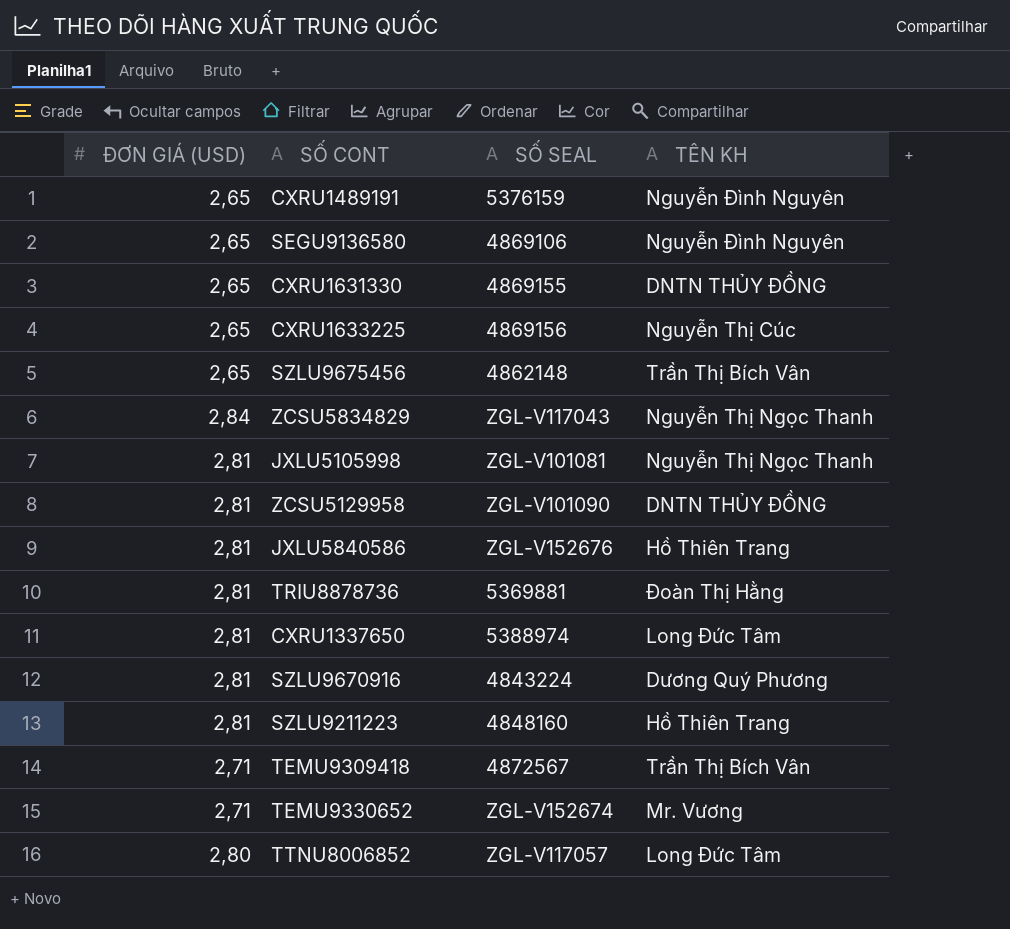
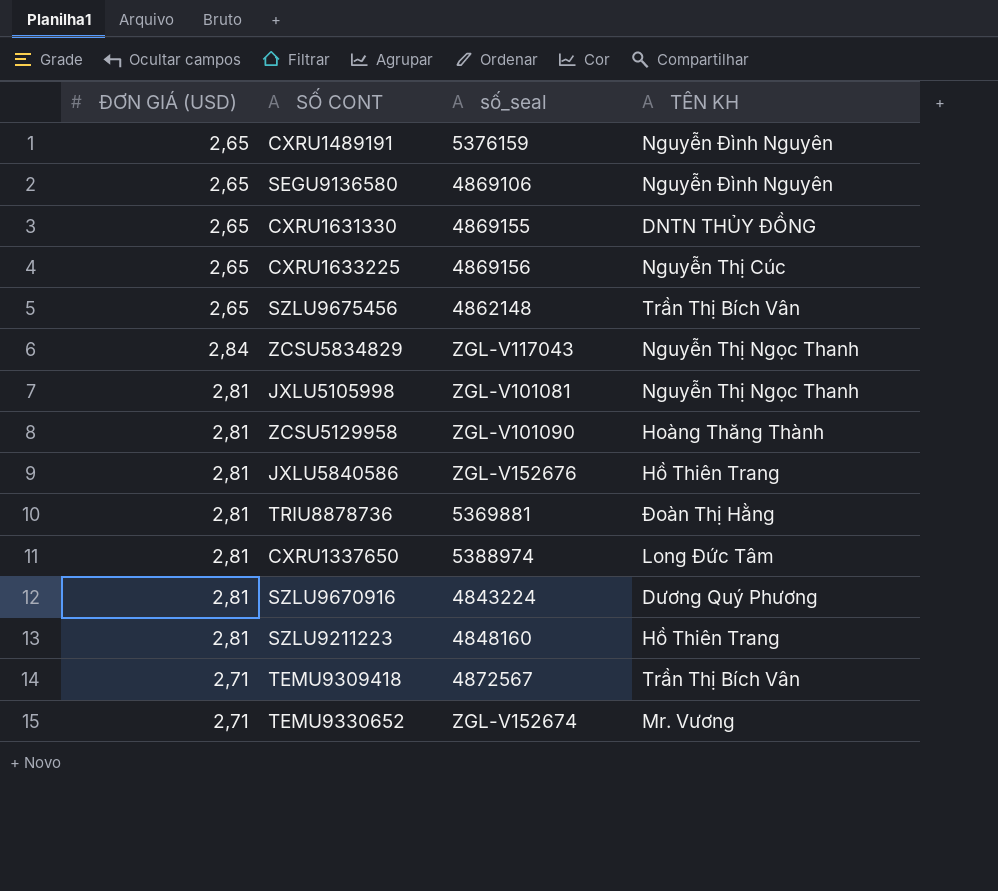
column name: SỐ SEAL -> số_seal
row TTNU8006852: 2,80 | ZGL-V117057 | Long Đức Tâm -> none
ZCSU5129958 | TÊN KH: DNTN THỦY ĐỒNG -> Hoàng Thăng Thành

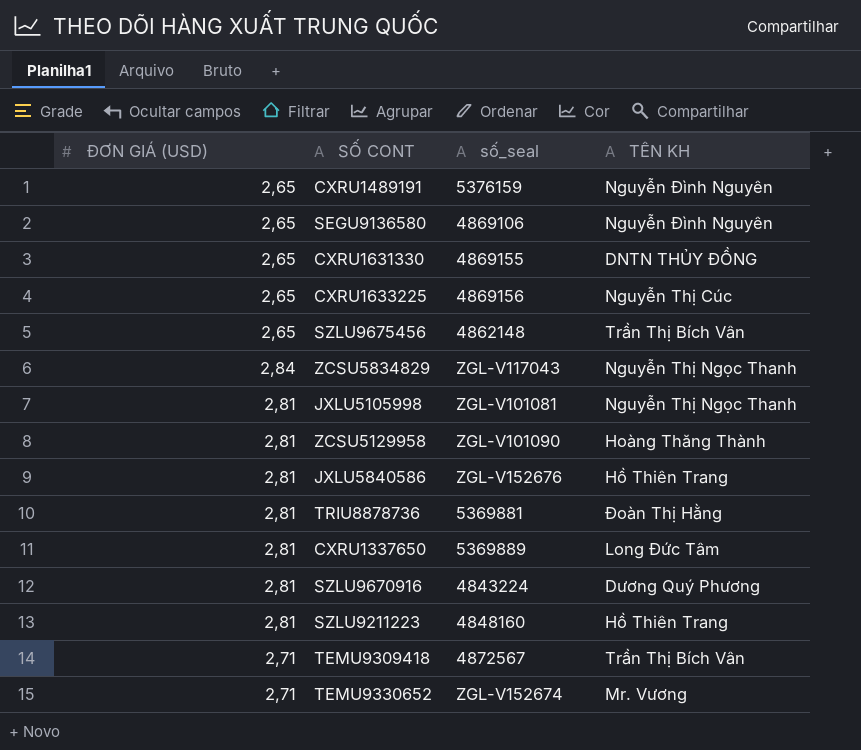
CXRU1337650 | số_seal: 5388974 -> 5369889

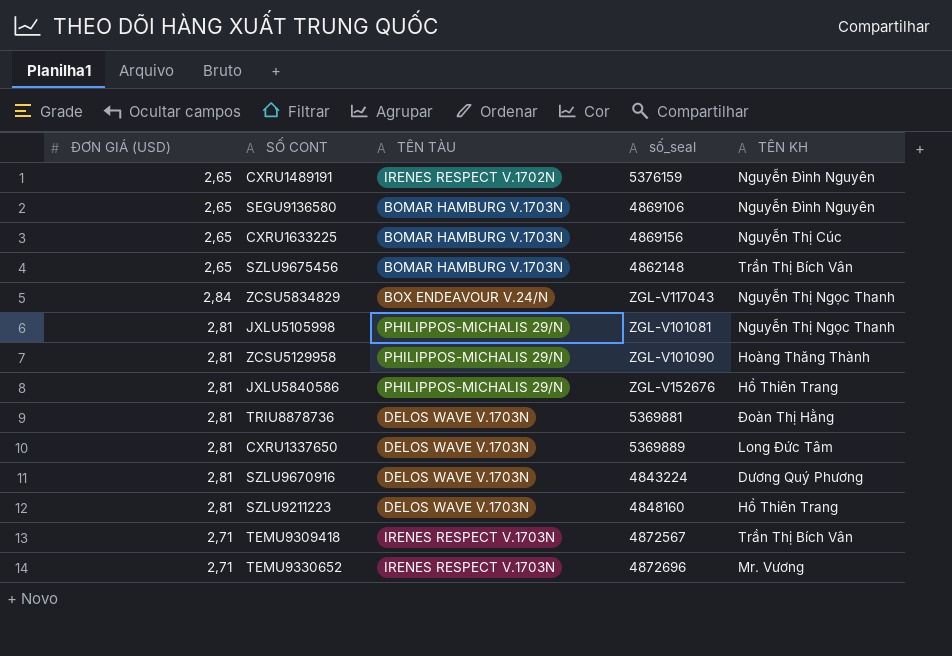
column TÊN TÀU | position: none -> 3
row CXRU1631330: 2,65 | 4869155 | DNTN THỦY ĐỒNG -> none
TEMU9330652 | số_seal: ZGL-V152674 -> 4872696

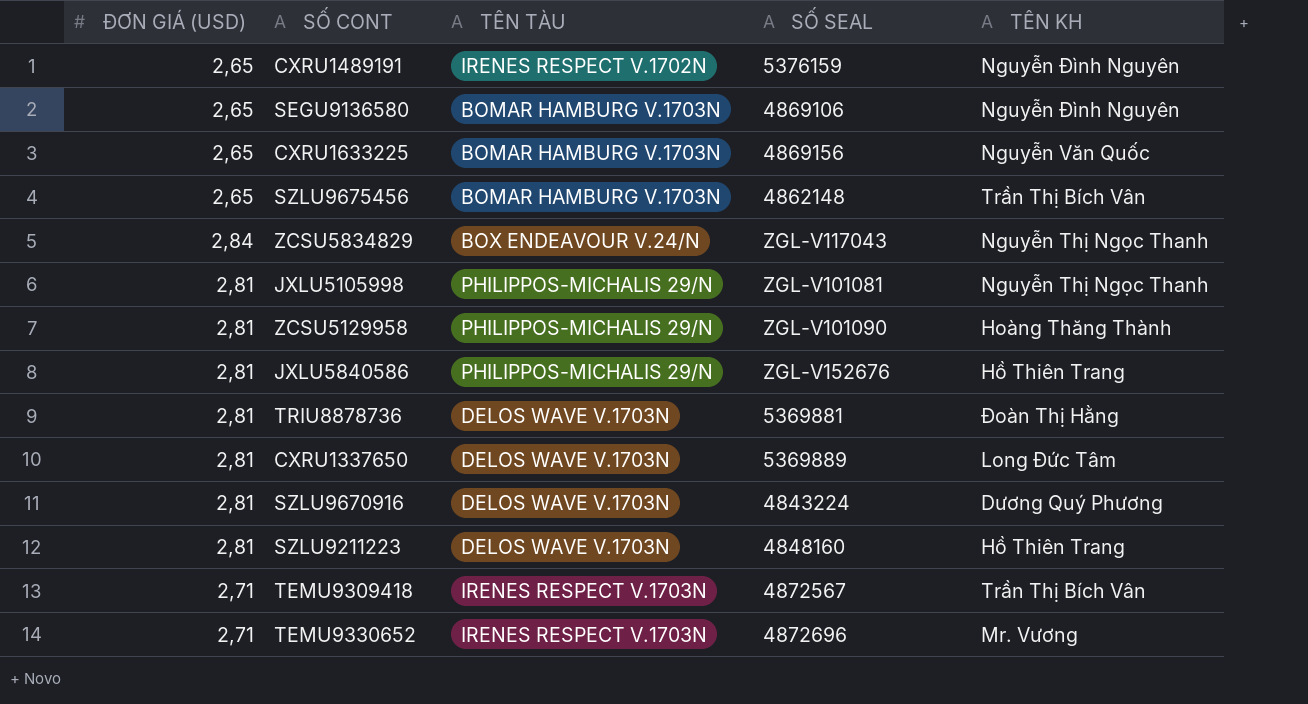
column name: số_seal -> SỐ SEAL
CXRU1633225 | TÊN KH: Nguyễn Thị Cúc -> Nguyễn Văn Quốc

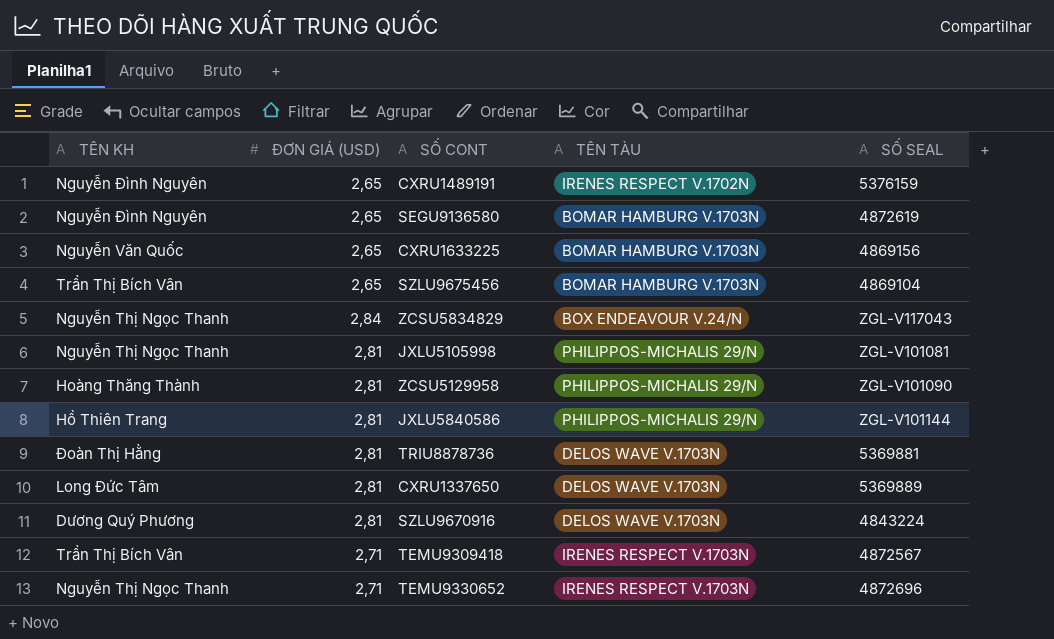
column TÊN KH | position: 5 -> 1
row SZLU9211223: 2,81 | DELOS WAVE V.1703N | 4848160 | Hồ Thiên Trang -> none
SEGU9136580 | SỐ SEAL: 4869106 -> 4872619
SZLU9675456 | SỐ SEAL: 4862148 -> 4869104
JXLU5840586 | SỐ SEAL: ZGL-V152676 -> ZGL-V101144
TEMU9330652 | TÊN KH: Mr. Vương -> Nguyễn Thị Ngọc Thanh

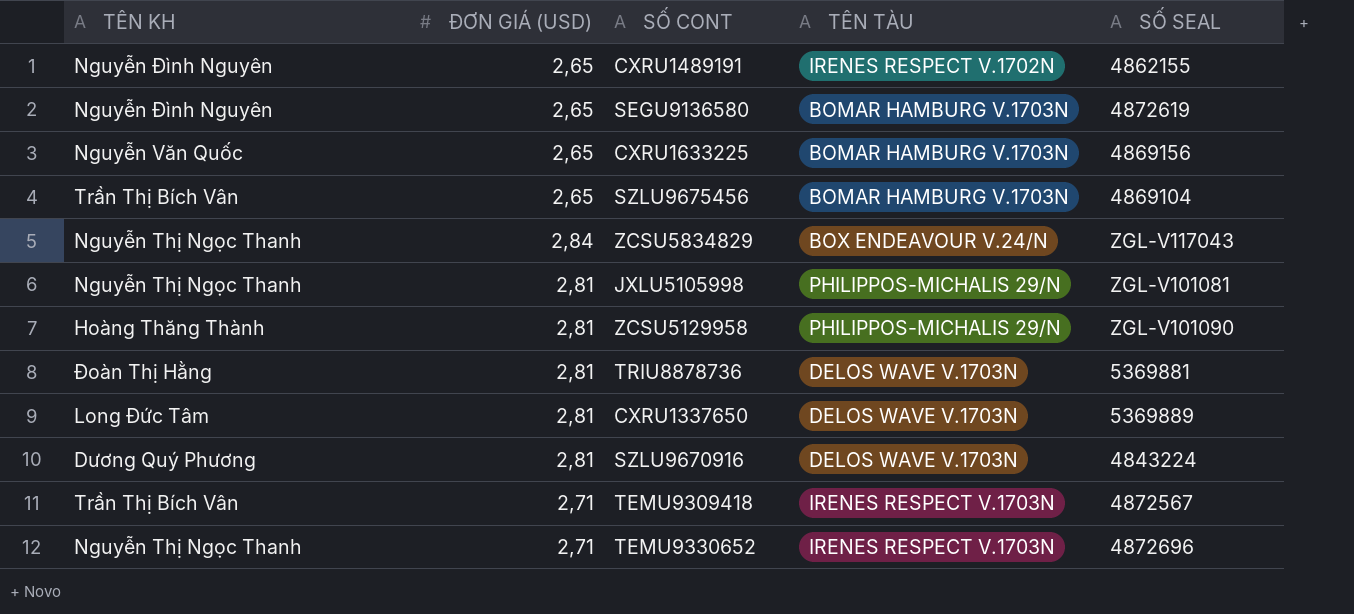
row JXLU5840586: Hồ Thiên Trang | 2,81 | PHILIPPOS-MICHALIS 29/N | ZGL-V101144 -> none
CXRU1489191 | SỐ SEAL: 5376159 -> 4862155

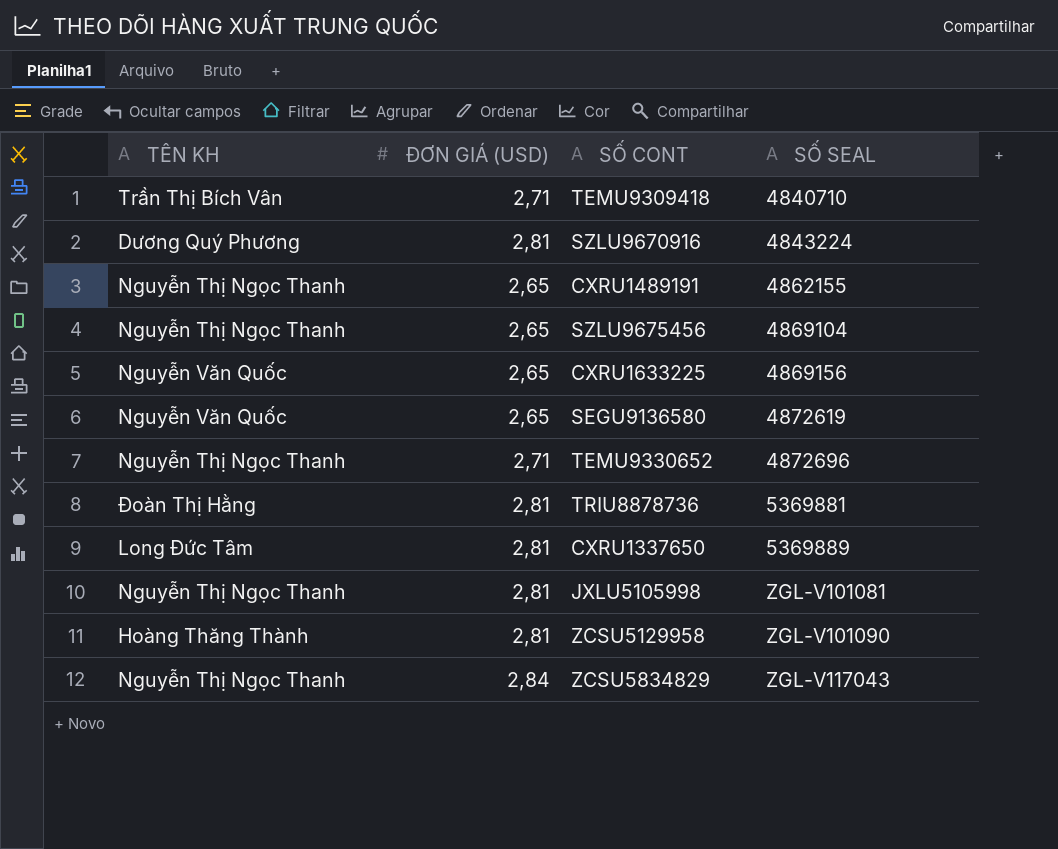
row order: none -> SỐ SEAL ascending
column TÊN TÀU | position: 4 -> none
TEMU9309418 | SỐ SEAL: 4872567 -> 4840710
CXRU1489191 | TÊN KH: Nguyễn Đình Nguyên -> Nguyễn Thị Ngọc Thanh
SZLU9675456 | TÊN KH: Trần Thị Bích Vân -> Nguyễn Thị Ngọc Thanh
SEGU9136580 | TÊN KH: Nguyễn Đình Nguyên -> Nguyễn Văn Quốc

